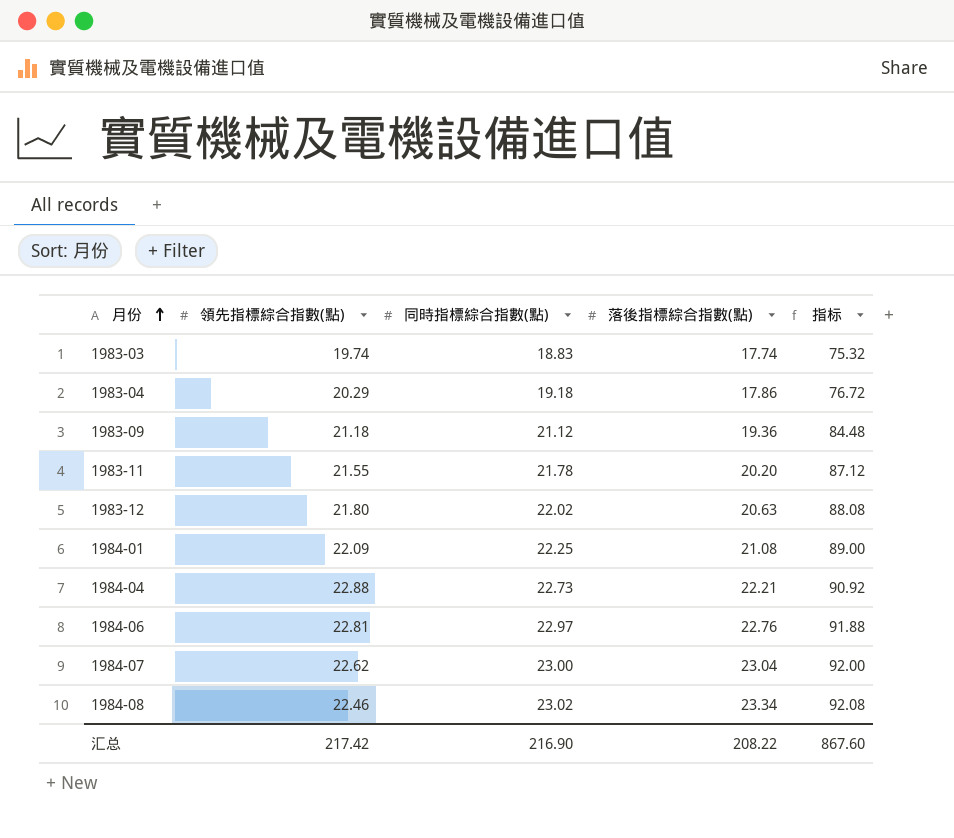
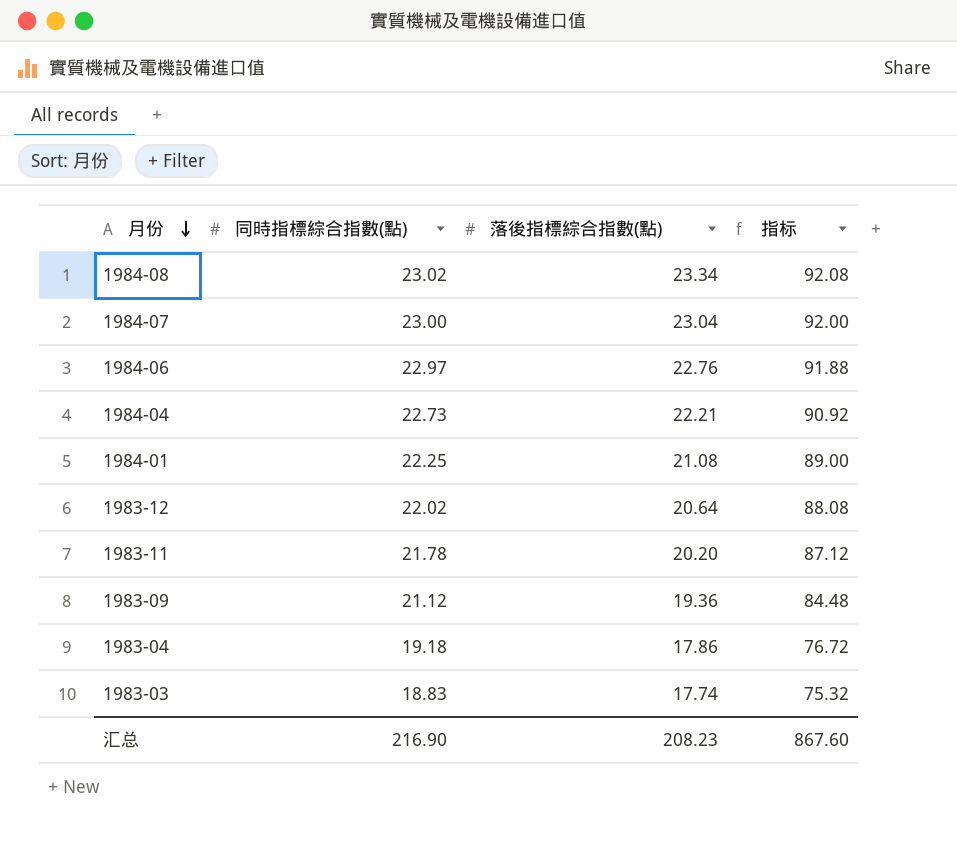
row order: 月份 ascending -> 月份 descending
column 領先指標綜合指數(點) | position: 2 -> none
1983-12 | 落後指標綜合指數(點): 20.63 -> 20.64
汇总 | 落後指標綜合指數(點): 208.22 -> 208.23

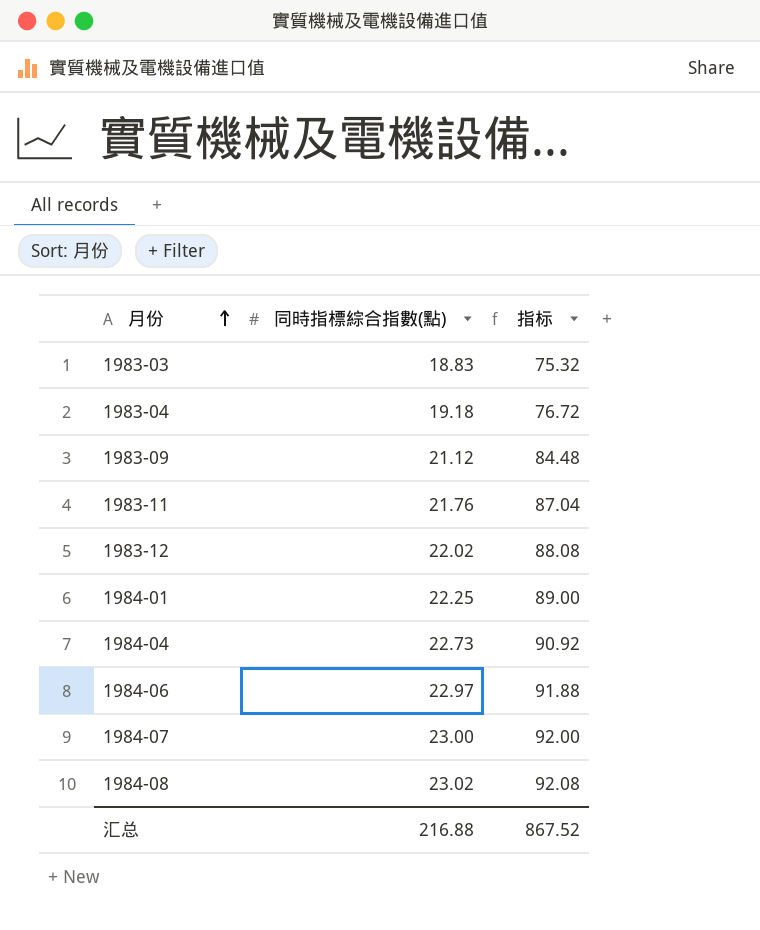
row order: 月份 descending -> 月份 ascending
column 落後指標綜合指數(點) | position: 3 -> none
1983-11 | 同時指標綜合指數(點): 21.78 -> 21.76
1983-11 | 指标: 87.12 -> 87.04
汇总 | 同時指標綜合指數(點): 216.90 -> 216.88
汇总 | 指标: 867.60 -> 867.52

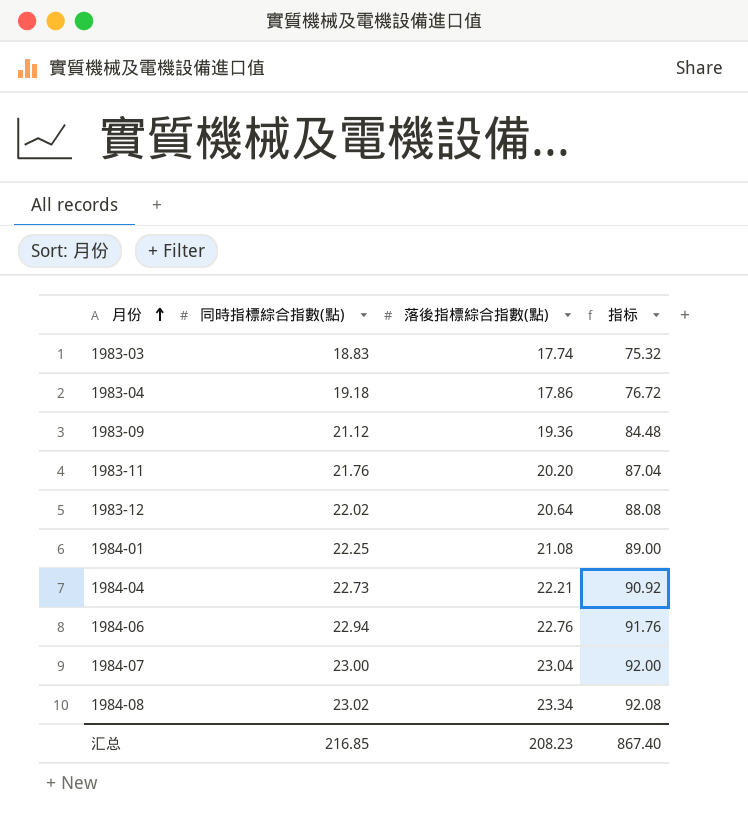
column 落後指標綜合指數(點) | position: none -> 3
1984-06 | 同時指標綜合指數(點): 22.97 -> 22.94
1984-06 | 指标: 91.88 -> 91.76
汇总 | 同時指標綜合指數(點): 216.88 -> 216.85
汇总 | 指标: 867.52 -> 867.40

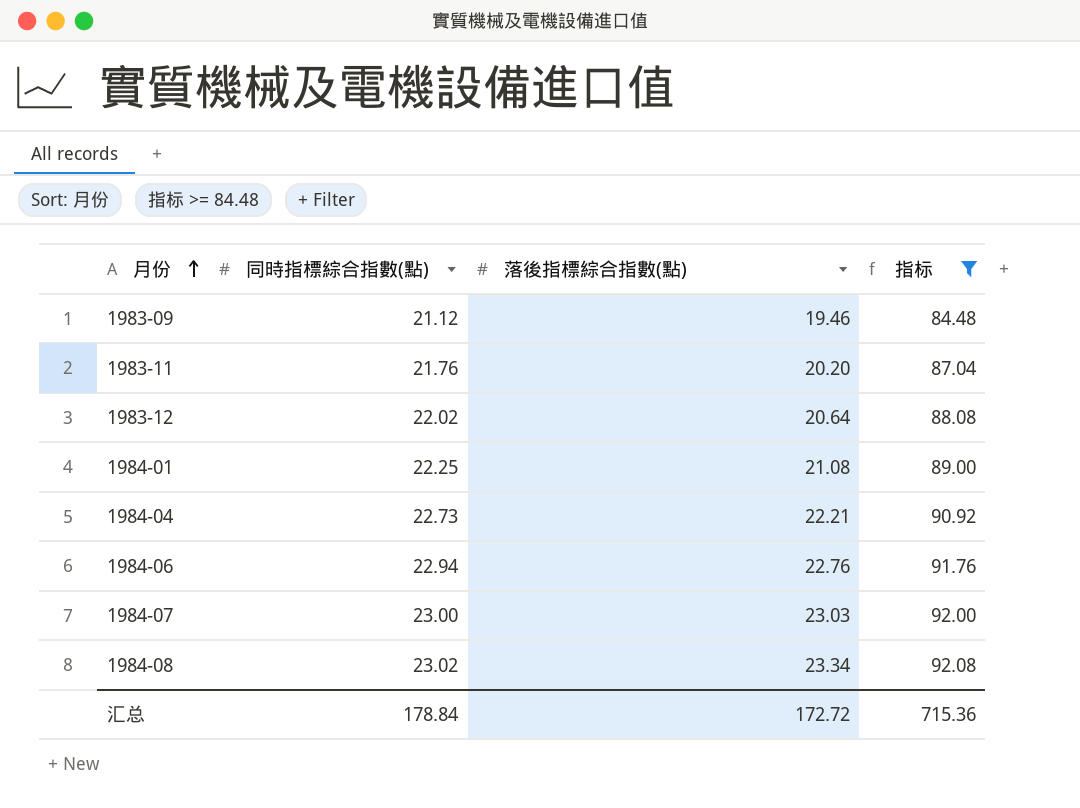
filter: none -> 指标 >= 84.48
1983-09 | 落後指標綜合指數(點): 19.36 -> 19.46
1984-07 | 落後指標綜合指數(點): 23.04 -> 23.03
汇总 | 同時指標綜合指數(點): 216.85 -> 178.84
汇总 | 落後指標綜合指數(點): 208.23 -> 172.72
汇总 | 指标: 867.40 -> 715.36

